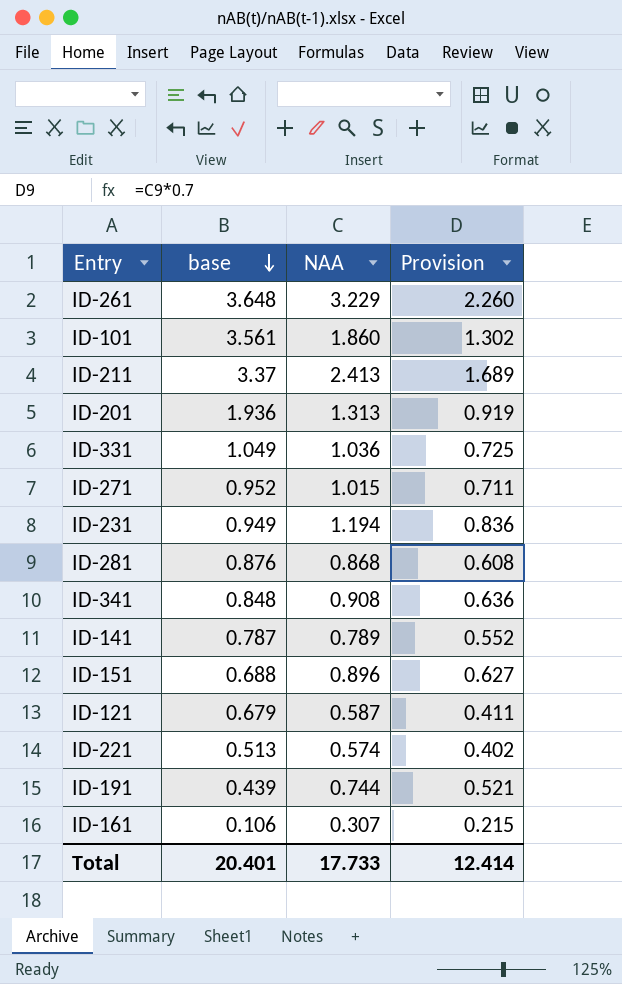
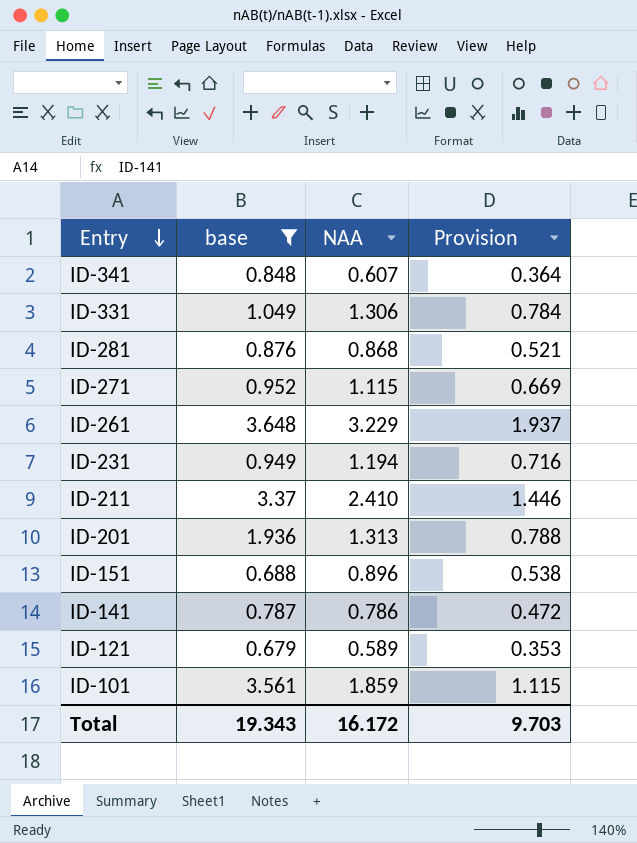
filter: none -> base >= 0.679
row order: base descending -> Entry descending
column Provision | formula: [NAA] * 0.7 -> [NAA] * 0.6
ID-341 | NAA: 0.908 -> 0.607
ID-331 | NAA: 1.036 -> 1.306
ID-271 | NAA: 1.015 -> 1.115
ID-211 | NAA: 2.413 -> 2.410
ID-141 | NAA: 0.789 -> 0.786
ID-121 | NAA: 0.587 -> 0.589
ID-101 | NAA: 1.860 -> 1.859
Total | base: 20.401 -> 19.343
Total | NAA: 17.733 -> 16.172
Total | Provision: 12.414 -> 9.703

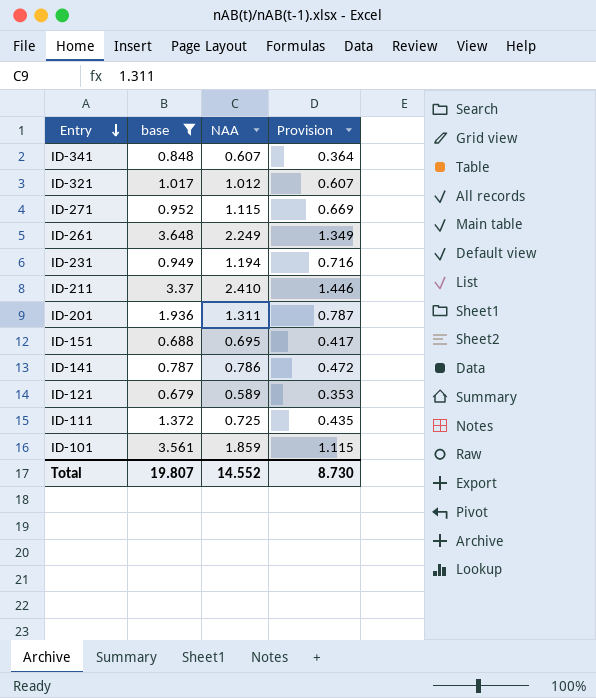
row ID-331: 1.049 | 1.306 | 0.784 -> none
row ID-281: 0.876 | 0.868 | 0.521 -> none
row ID-321: none -> 1.017 | 1.012 | 0.607
ID-261 | NAA: 3.229 -> 2.249
ID-261 | Provision: 1.937 -> 1.349
ID-201 | NAA: 1.313 -> 1.311
ID-201 | Provision: 0.788 -> 0.787
ID-151 | NAA: 0.896 -> 0.695
ID-151 | Provision: 0.538 -> 0.417
row ID-111: none -> 1.372 | 0.725 | 0.435
Total | base: 19.343 -> 19.807
Total | NAA: 16.172 -> 14.552
Total | Provision: 9.703 -> 8.730

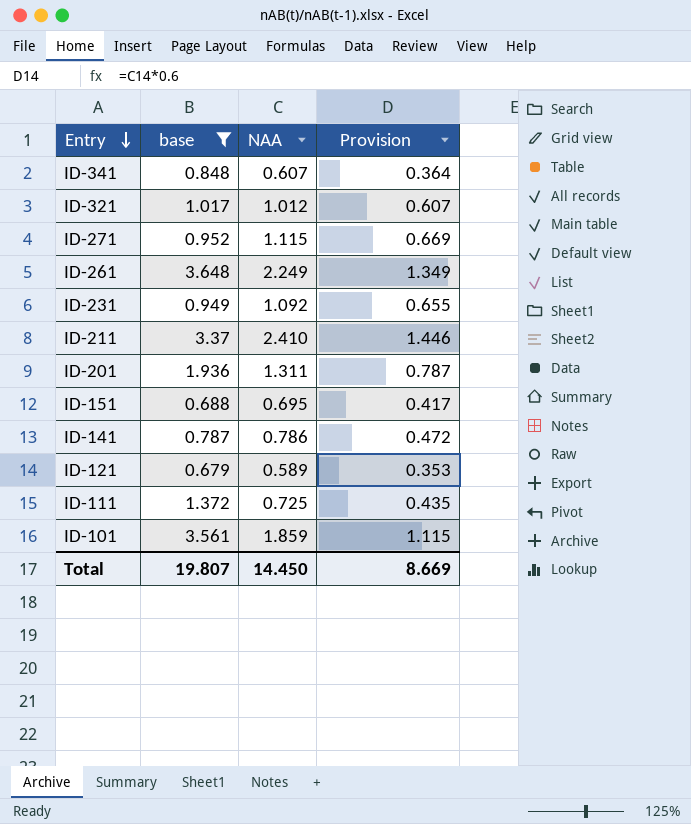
ID-231 | NAA: 1.194 -> 1.092
ID-231 | Provision: 0.716 -> 0.655
Total | NAA: 14.552 -> 14.450
Total | Provision: 8.730 -> 8.669

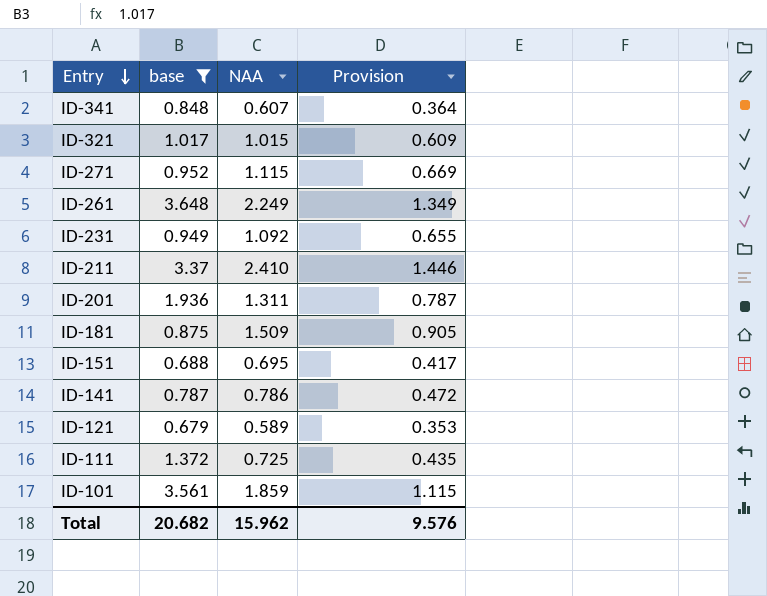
ID-321 | NAA: 1.012 -> 1.015
ID-321 | Provision: 0.607 -> 0.609
row ID-181: none -> 0.875 | 1.509 | 0.905
Total | base: 19.807 -> 20.682
Total | NAA: 14.450 -> 15.962
Total | Provision: 8.669 -> 9.576

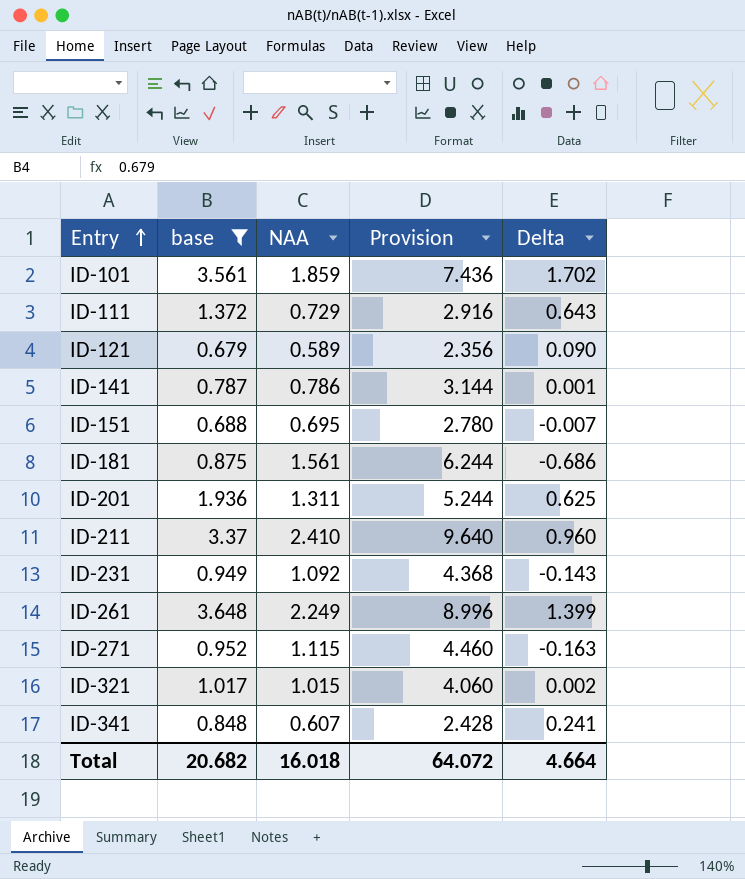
row order: Entry descending -> Entry ascending
column Provision | formula: [NAA] * 0.6 -> [NAA] * 4
column Delta | formula: none -> [base] - [NAA]
ID-111 | NAA: 0.725 -> 0.729
ID-181 | NAA: 1.509 -> 1.561
Total | NAA: 15.962 -> 16.018
Total | Provision: 9.576 -> 64.072

